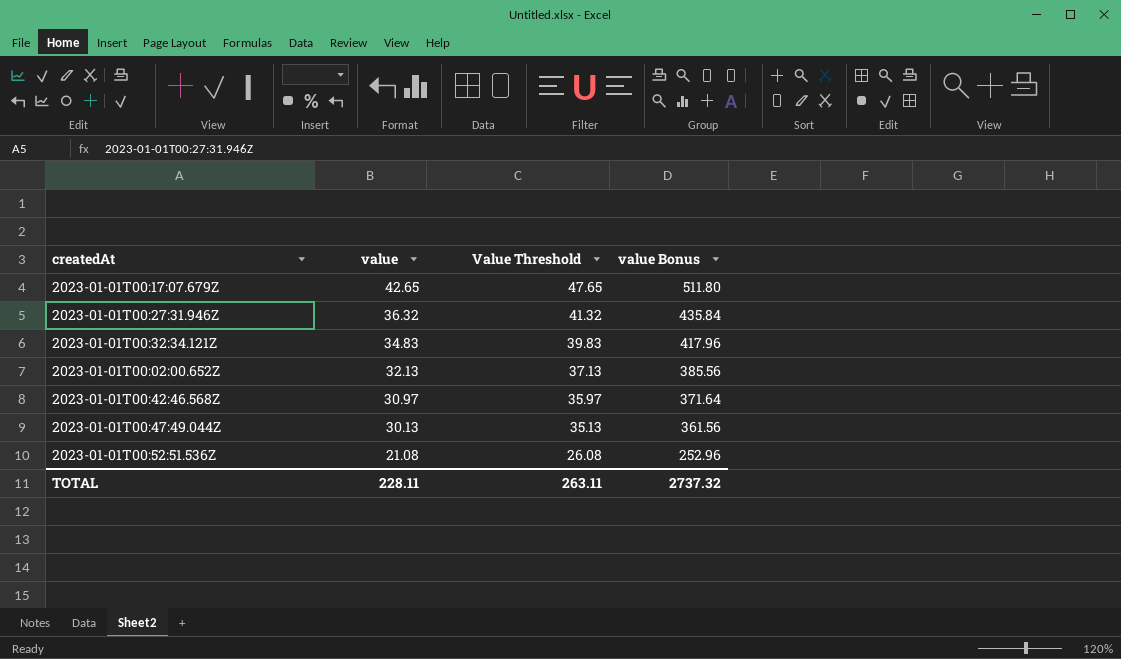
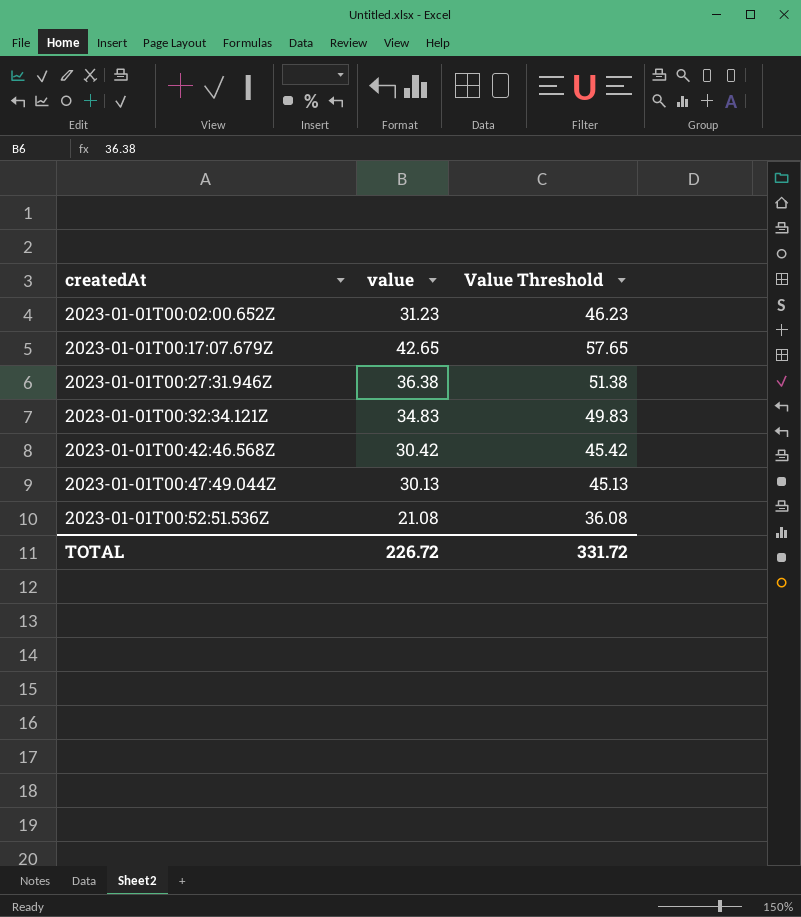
row order: value descending -> createdAt ascending
column value Bonus | formula: [value] * 12 -> none
column Value Threshold | formula: [value] + 5 -> [value] + 15
2023-01-01T00:02:00.652Z | value: 32.13 -> 31.23
2023-01-01T00:27:31.946Z | value: 36.32 -> 36.38
2023-01-01T00:42:46.568Z | value: 30.97 -> 30.42
TOTAL | value: 228.11 -> 226.72
TOTAL | Value Threshold: 263.11 -> 331.72

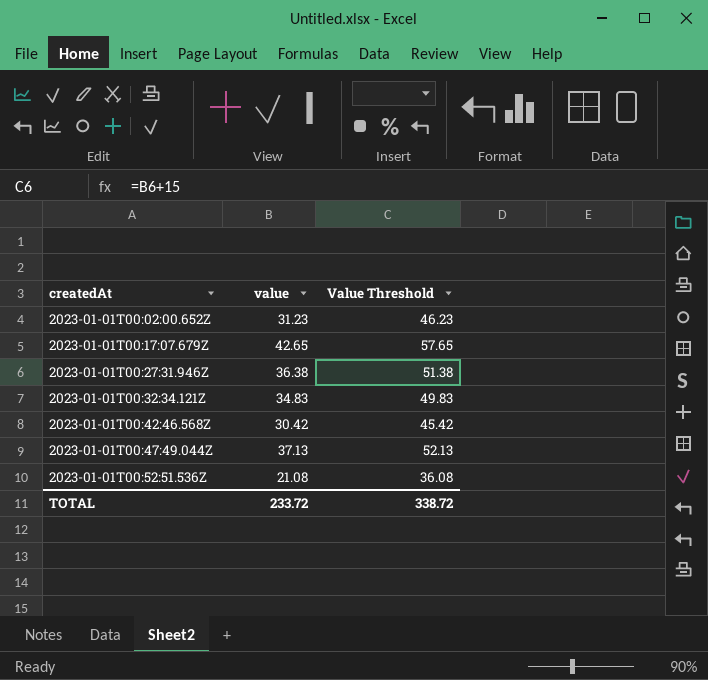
2023-01-01T00:47:49.044Z | value: 30.13 -> 37.13
2023-01-01T00:47:49.044Z | Value Threshold: 45.13 -> 52.13
TOTAL | value: 226.72 -> 233.72
TOTAL | Value Threshold: 331.72 -> 338.72

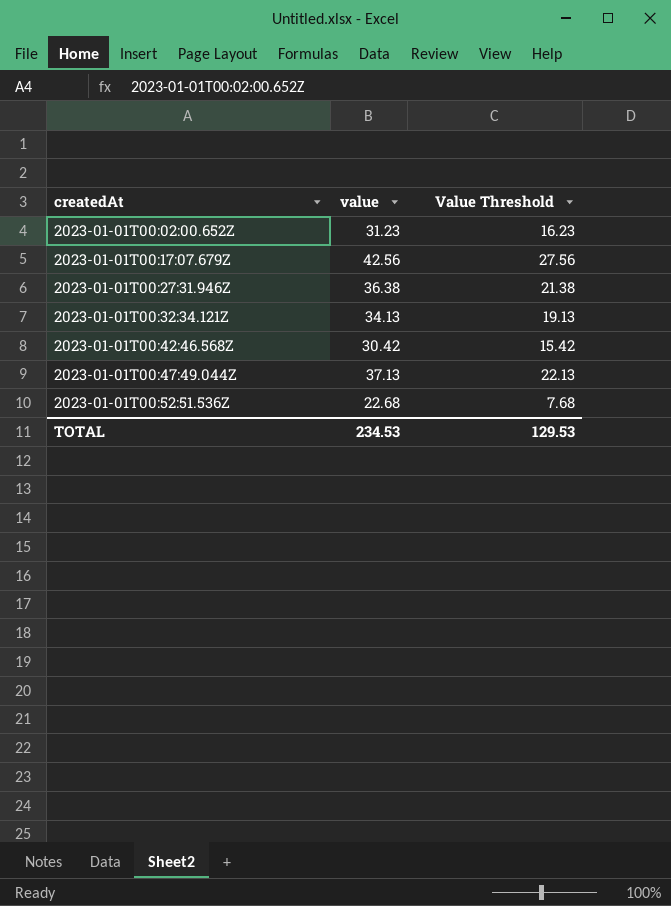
column Value Threshold | formula: [value] + 15 -> [value] - 15
2023-01-01T00:17:07.679Z | value: 42.65 -> 42.56
2023-01-01T00:32:34.121Z | value: 34.83 -> 34.13
2023-01-01T00:52:51.536Z | value: 21.08 -> 22.68
TOTAL | value: 233.72 -> 234.53
TOTAL | Value Threshold: 338.72 -> 129.53

